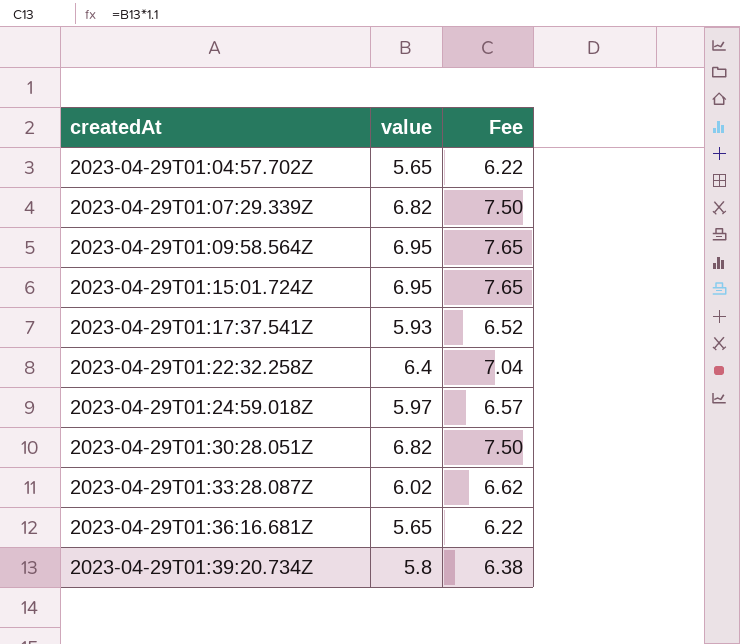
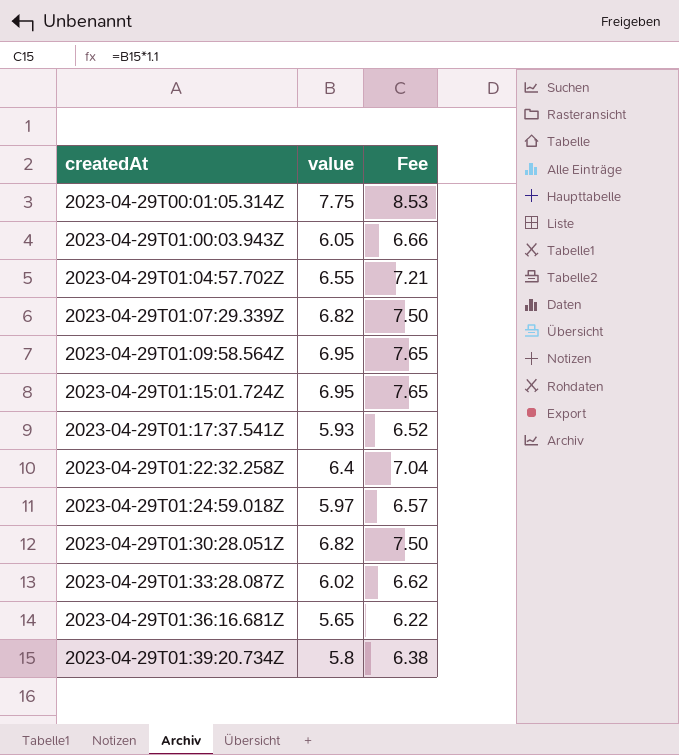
row 2023-04-29T00:01:05.314Z: none -> 7.75 | 8.53
row 2023-04-29T01:00:03.943Z: none -> 6.05 | 6.66
2023-04-29T01:04:57.702Z | value: 5.65 -> 6.55
2023-04-29T01:04:57.702Z | Fee: 6.22 -> 7.21

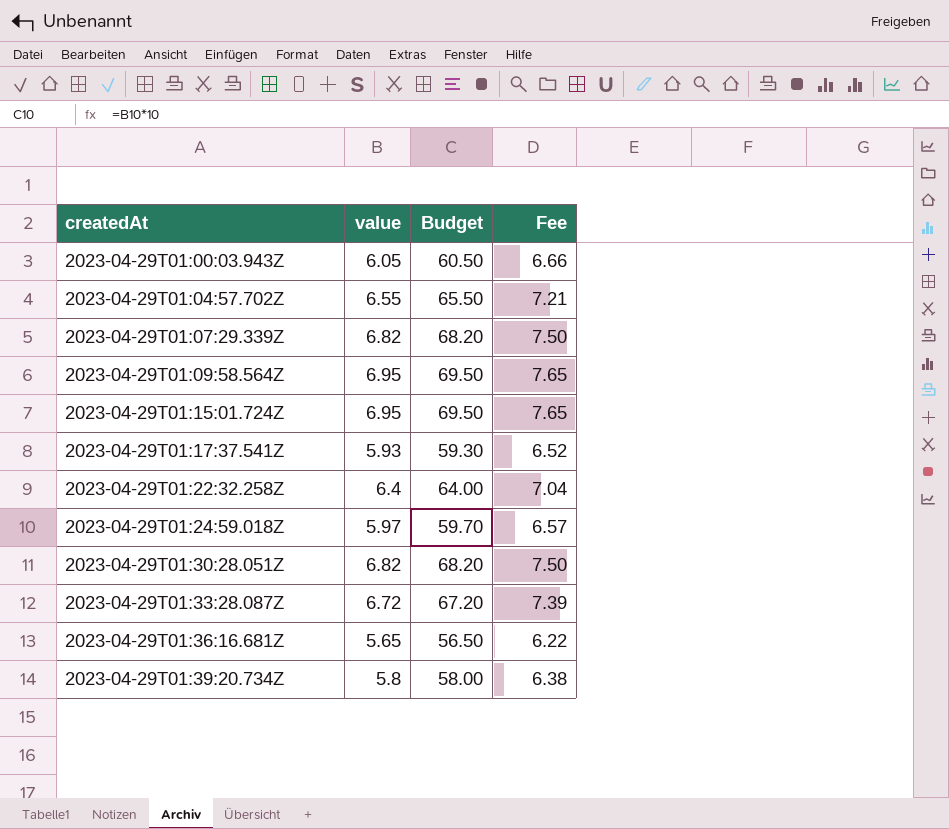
column Budget | formula: none -> [value] * 10
row 2023-04-29T00:01:05.314Z: 7.75 | 8.53 -> none
2023-04-29T01:33:28.087Z | value: 6.02 -> 6.72
2023-04-29T01:33:28.087Z | Fee: 6.62 -> 7.39

